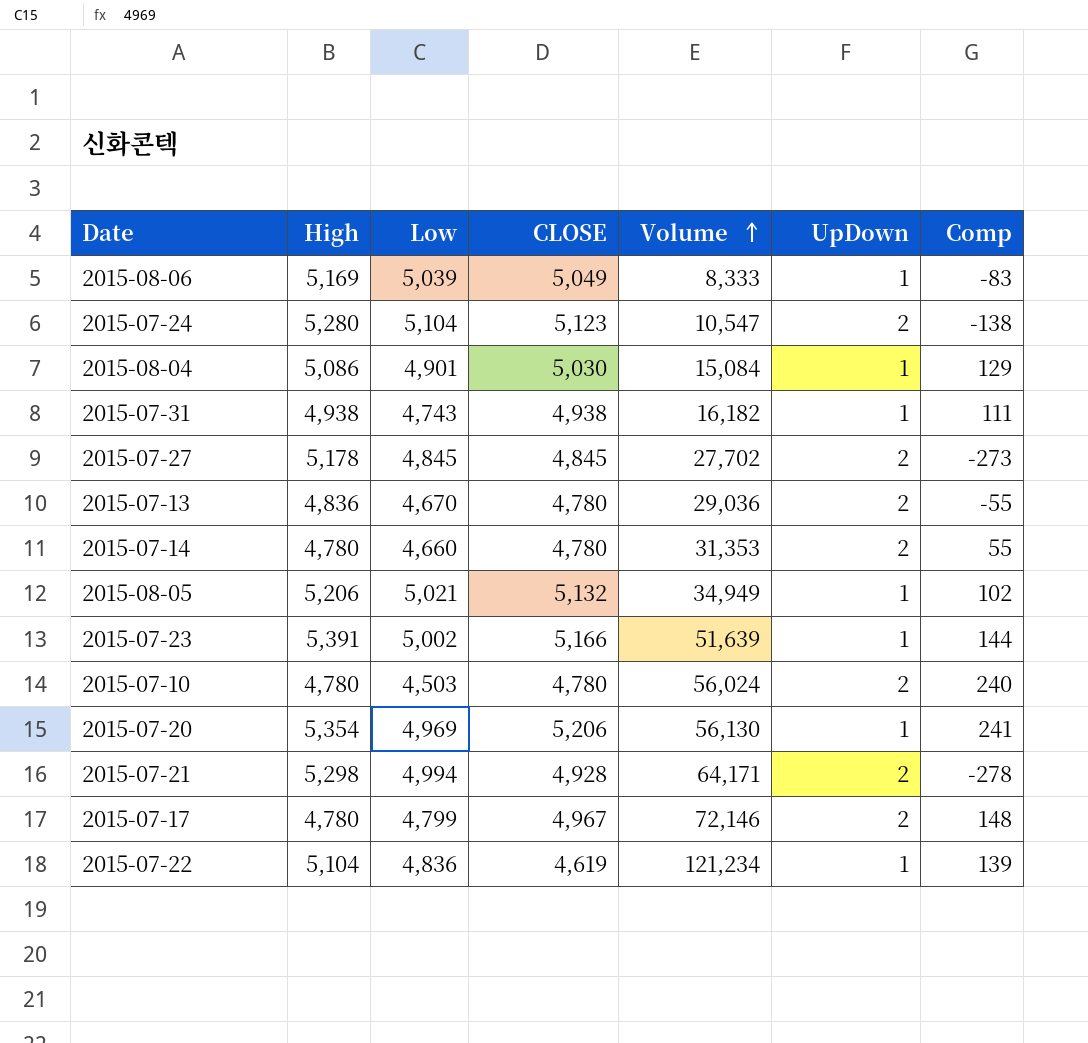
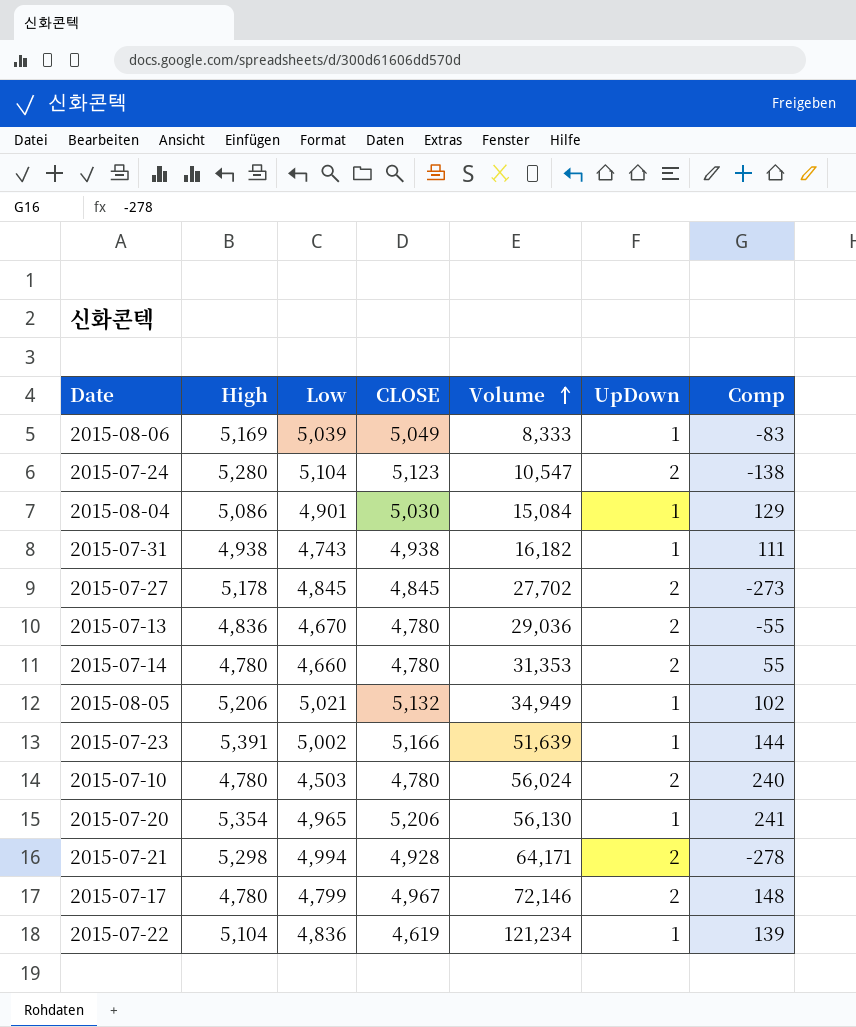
2015-07-20 | Low: 4,969 -> 4,965

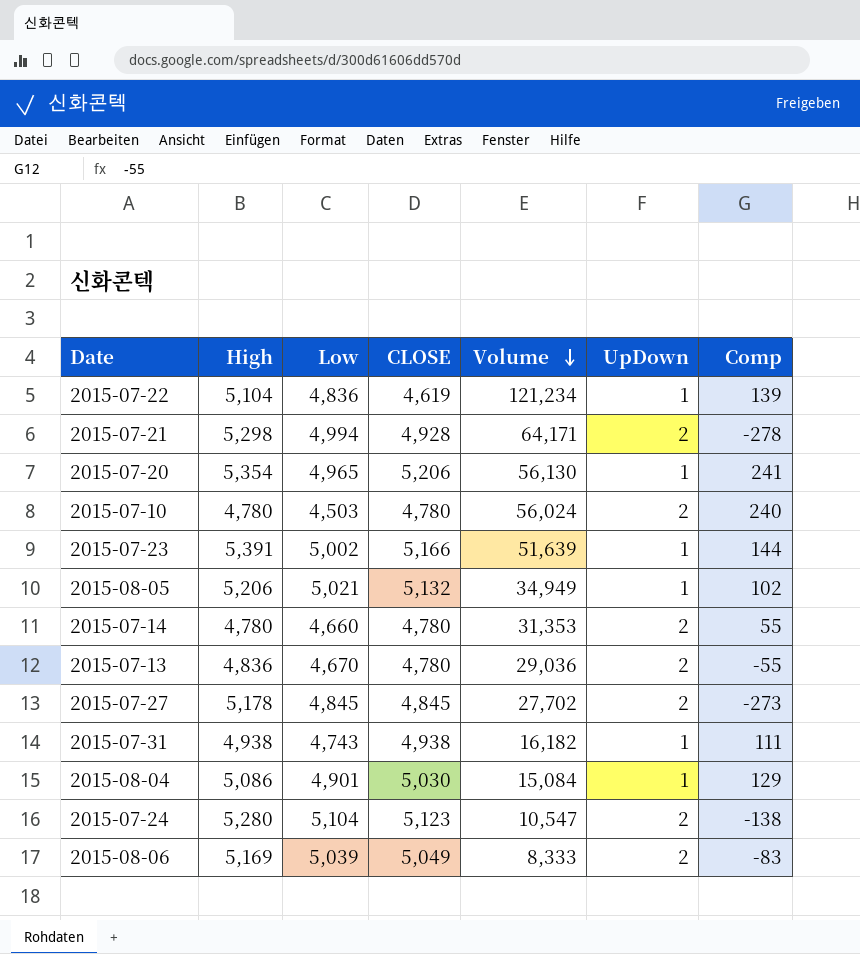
row order: Volume ascending -> Volume descending
row 2015-07-17: 4,780 | 4,799 | 4,967 | 72,146 | 2 | 148 -> none
2015-08-06 | UpDown: 1 -> 2

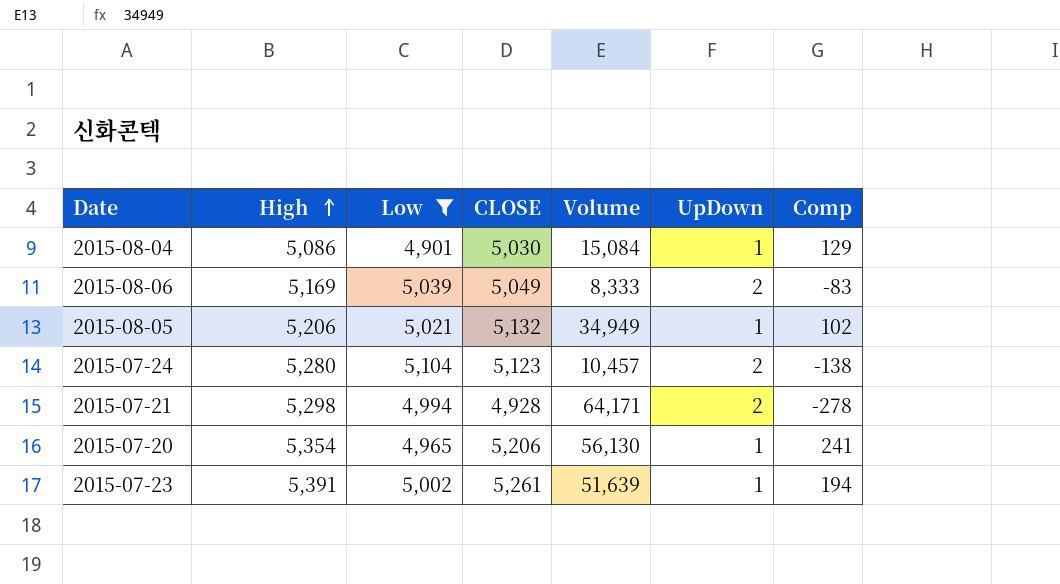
filter: none -> Low >= 4,901
row order: Volume descending -> High ascending
2015-07-24 | Volume: 10,547 -> 10,457
2015-07-23 | CLOSE: 5,166 -> 5,261
2015-07-23 | Comp: 144 -> 194

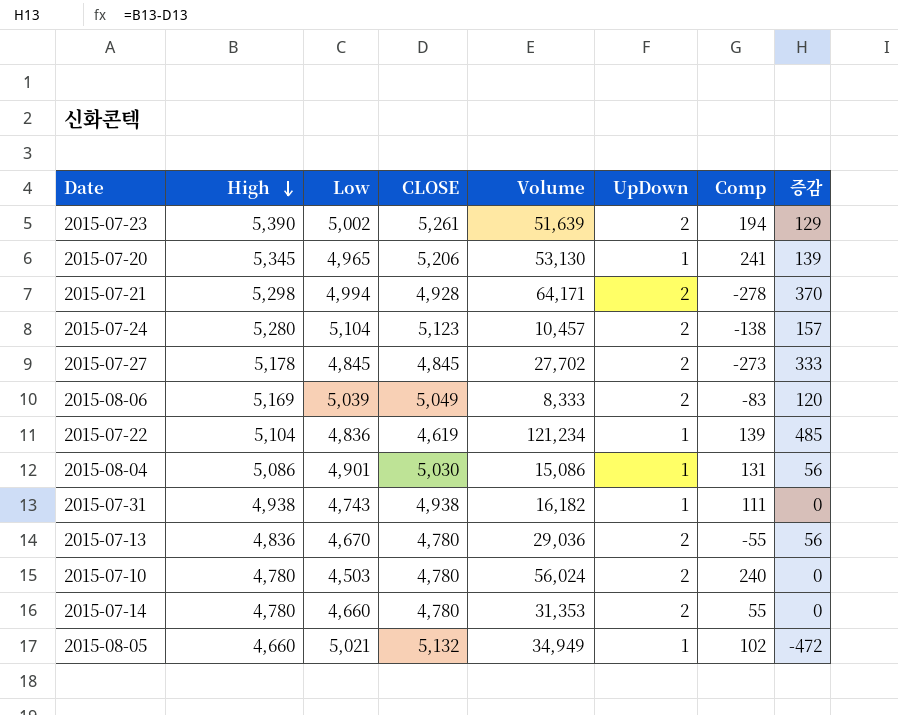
filter: Low >= 4,901 -> none
row order: High ascending -> High descending
column 증감 | formula: none -> [High] - [CLOSE]
2015-07-23 | High: 5,391 -> 5,390
2015-07-23 | UpDown: 1 -> 2
2015-07-20 | High: 5,354 -> 5,345
2015-07-20 | Volume: 56,130 -> 53,130
2015-08-04 | Volume: 15,084 -> 15,086
2015-08-04 | Comp: 129 -> 131
2015-08-05 | High: 5,206 -> 4,660

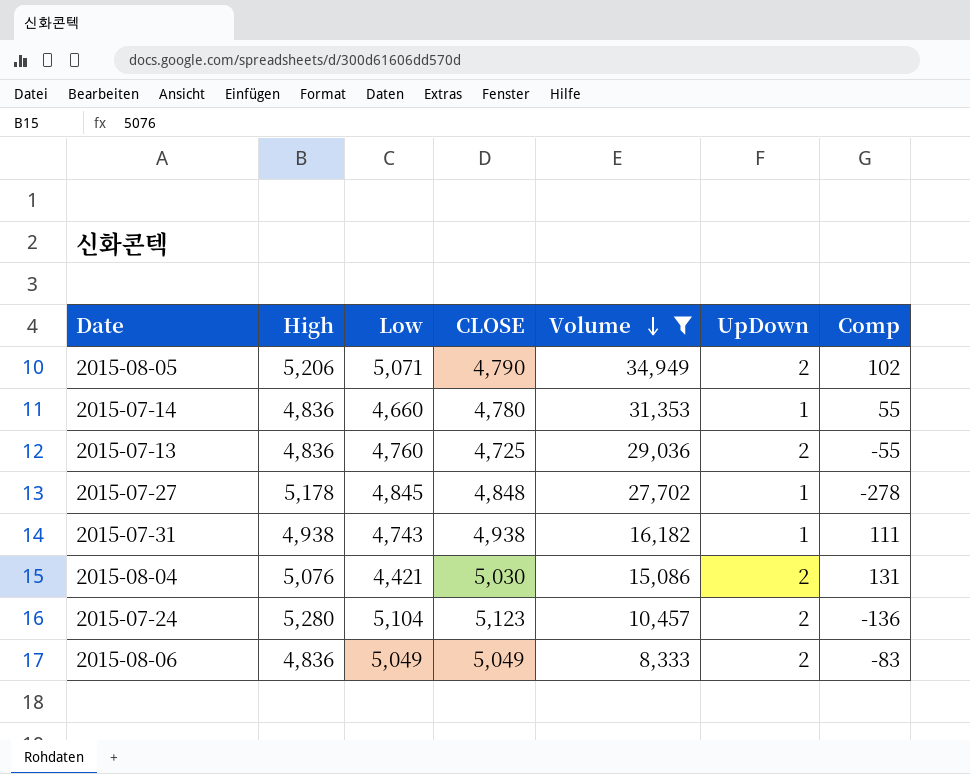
filter: none -> Volume <= 34,949
row order: High descending -> Volume descending
column 증감 | formula: [High] - [CLOSE] -> none
2015-08-05 | High: 4,660 -> 5,206
2015-08-05 | Low: 5,021 -> 5,071
2015-08-05 | CLOSE: 5,132 -> 4,790
2015-08-05 | UpDown: 1 -> 2
2015-07-14 | High: 4,780 -> 4,836
2015-07-14 | UpDown: 2 -> 1
2015-07-13 | Low: 4,670 -> 4,760
2015-07-13 | CLOSE: 4,780 -> 4,725
2015-07-27 | CLOSE: 4,845 -> 4,848
2015-07-27 | UpDown: 2 -> 1
2015-07-27 | Comp: -273 -> -278
2015-08-04 | High: 5,086 -> 5,076
2015-08-04 | Low: 4,901 -> 4,421
2015-08-04 | UpDown: 1 -> 2
2015-07-24 | Comp: -138 -> -136
2015-08-06 | High: 5,169 -> 4,836
2015-08-06 | Low: 5,039 -> 5,049

